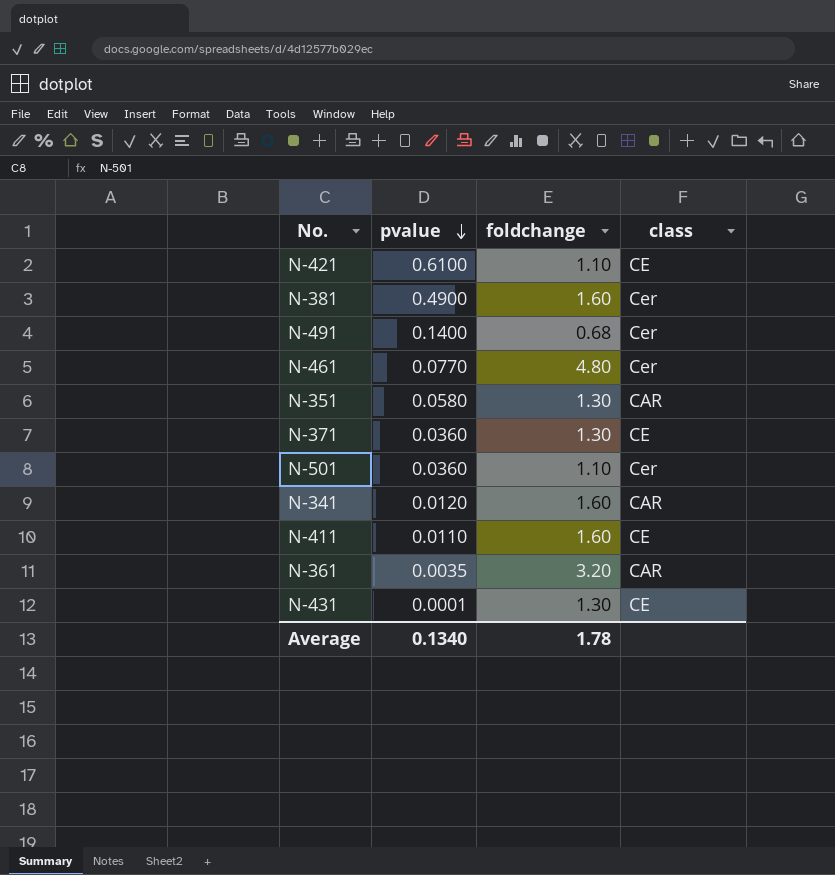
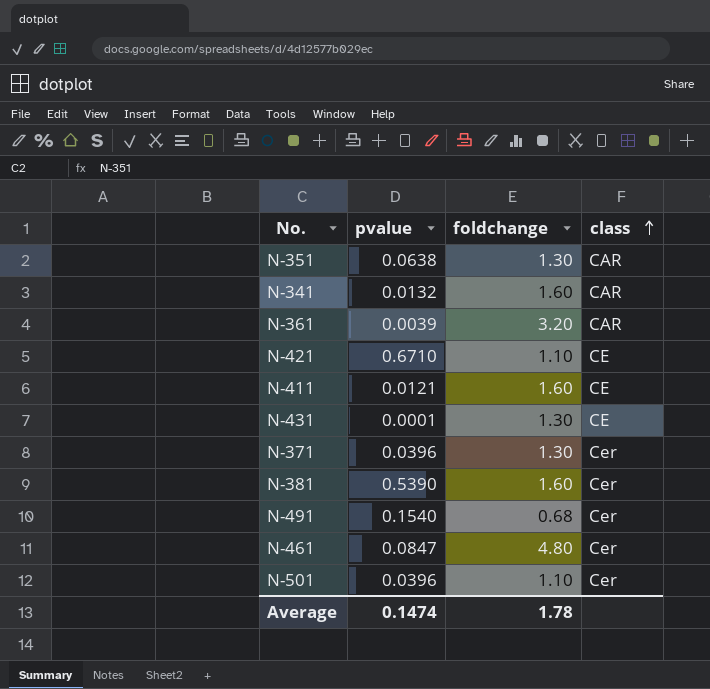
row order: pvalue descending -> class ascending
N-351 | pvalue: 0.0580 -> 0.0638
N-341 | pvalue: 0.0120 -> 0.0132
N-361 | pvalue: 0.0035 -> 0.0039
N-421 | pvalue: 0.6100 -> 0.6710
N-411 | pvalue: 0.0110 -> 0.0121
N-371 | pvalue: 0.0360 -> 0.0396
N-371 | class: CE -> Cer
N-381 | pvalue: 0.4900 -> 0.5390
N-491 | pvalue: 0.1400 -> 0.1540
N-461 | pvalue: 0.0770 -> 0.0847
N-501 | pvalue: 0.0360 -> 0.0396
Average | pvalue: 0.1340 -> 0.1474

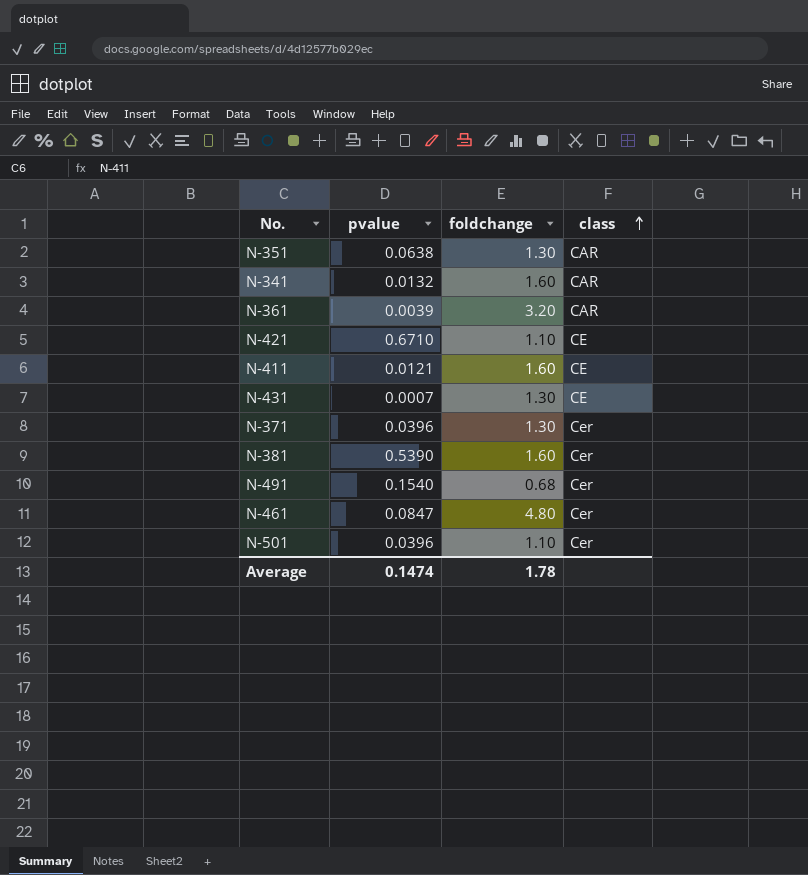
N-431 | pvalue: 0.0001 -> 0.0007

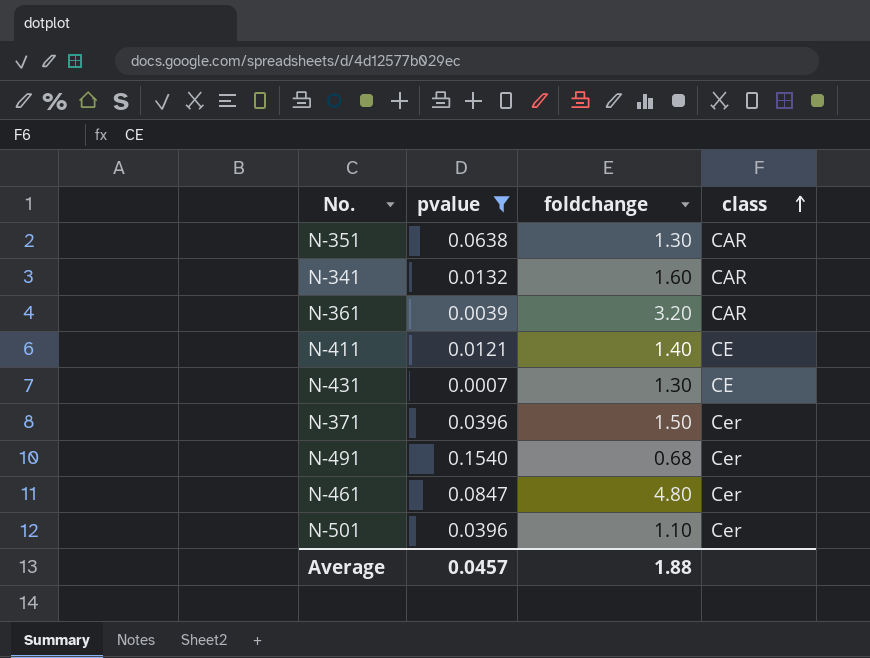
filter: none -> pvalue <= 0.1540
N-411 | foldchange: 1.60 -> 1.40
N-371 | foldchange: 1.30 -> 1.50
Average | pvalue: 0.1474 -> 0.0457
Average | foldchange: 1.78 -> 1.88

